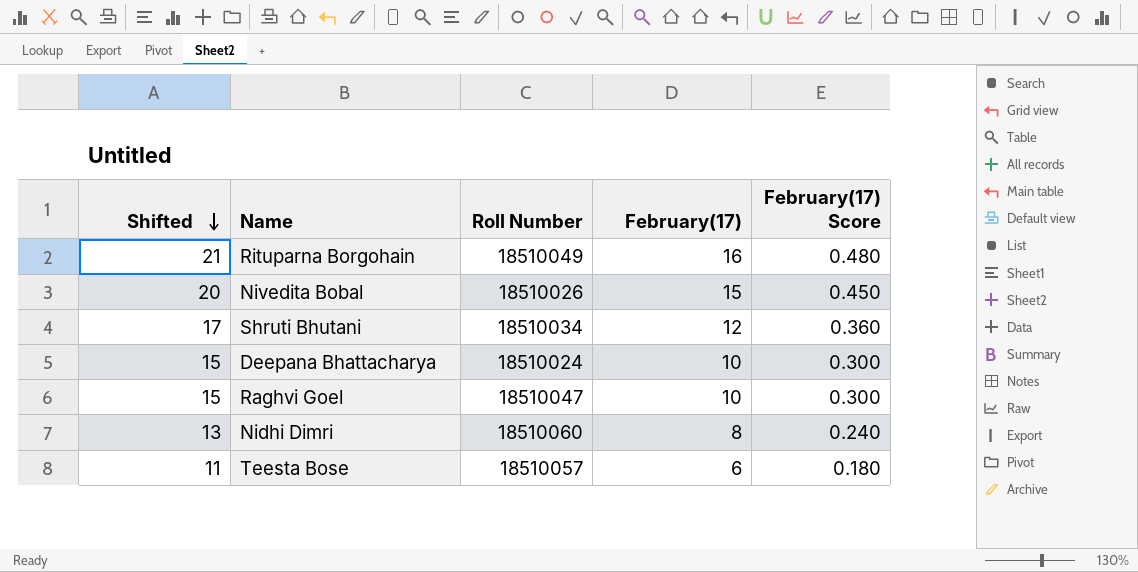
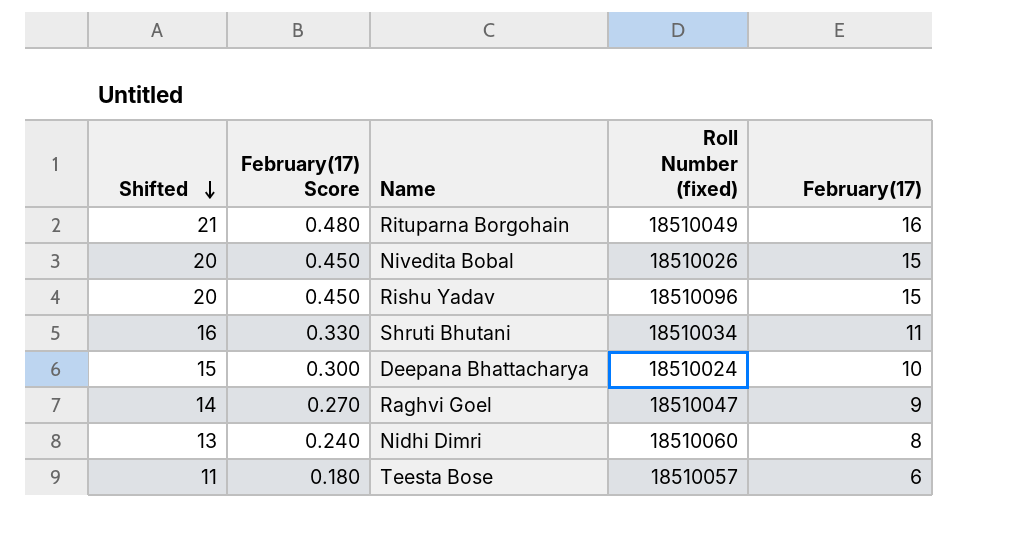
column February(17) Score | position: 5 -> 2
column name: Roll Number -> Roll Number (fixed)
row Rishu Yadav: none -> 20 | 0.450 | 18510096 | 15
Shruti Bhutani | Shifted: 17 -> 16
Shruti Bhutani | February(17) Score: 0.360 -> 0.330
Shruti Bhutani | February(17): 12 -> 11
Raghvi Goel | Shifted: 15 -> 14
Raghvi Goel | February(17) Score: 0.300 -> 0.270
Raghvi Goel | February(17): 10 -> 9

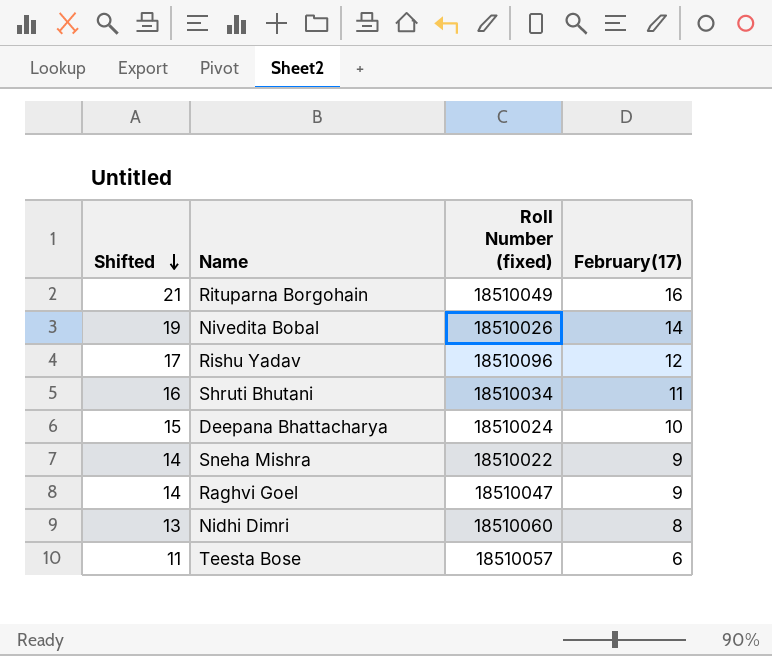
column February(17) Score | formula: [February(17)] * 0.03 -> none
Nivedita Bobal | Shifted: 20 -> 19
Nivedita Bobal | February(17): 15 -> 14
Rishu Yadav | Shifted: 20 -> 17
Rishu Yadav | February(17): 15 -> 12
row Sneha Mishra: none -> 14 | 18510022 | 9

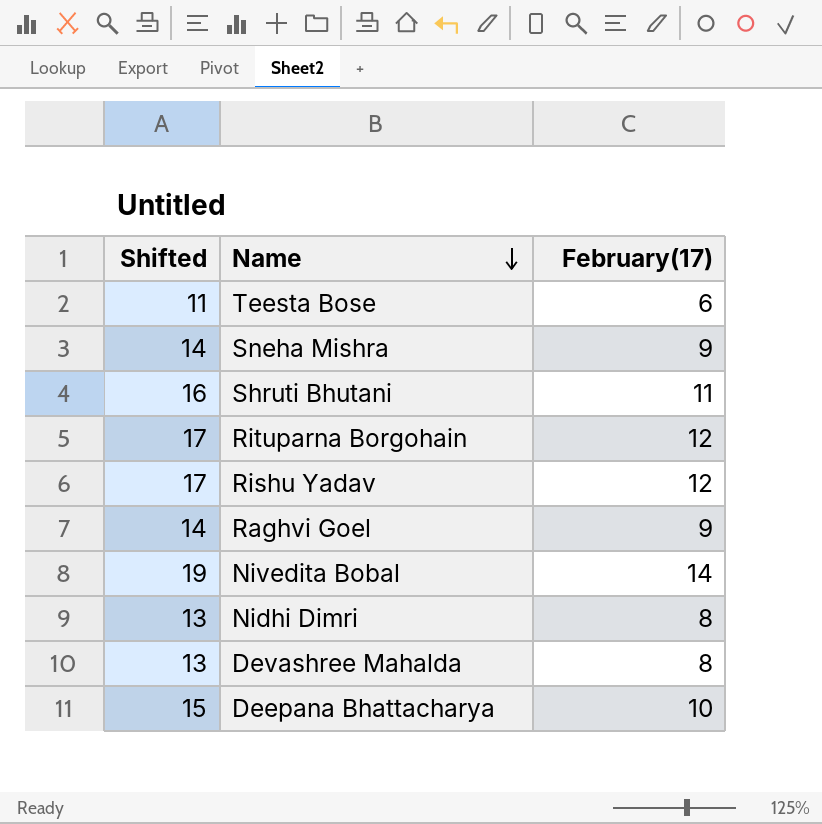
row order: Shifted descending -> Name descending
column Roll Number (fixed) | position: 3 -> none
Rituparna Borgohain | Shifted: 21 -> 17
Rituparna Borgohain | February(17): 16 -> 12
row Devashree Mahalda: none -> 13 | 8

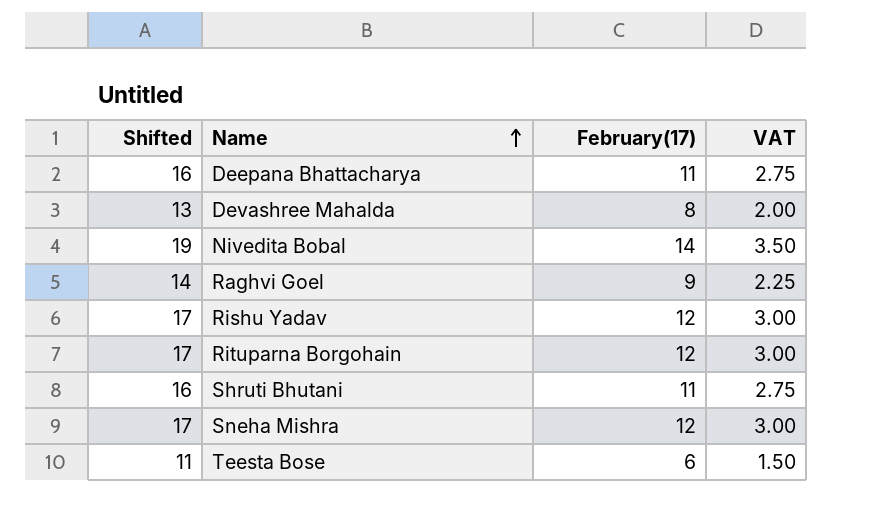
row order: Name descending -> Name ascending
column VAT | formula: none -> [February(17)] * 0.25
row Nidhi Dimri: 13 | 8 -> none
Deepana Bhattacharya | Shifted: 15 -> 16
Deepana Bhattacharya | February(17): 10 -> 11
Sneha Mishra | Shifted: 14 -> 17
Sneha Mishra | February(17): 9 -> 12

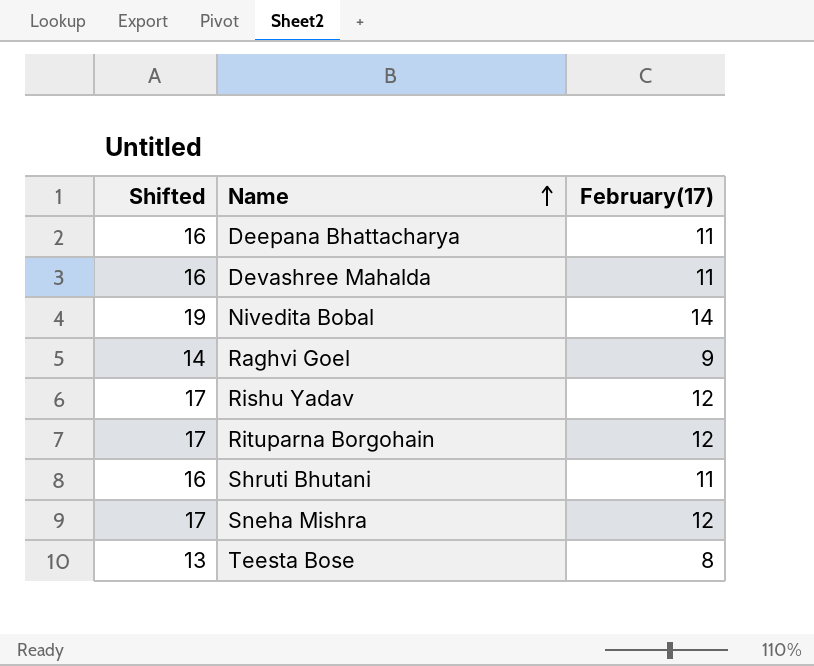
column VAT | formula: [February(17)] * 0.25 -> none
Devashree Mahalda | Shifted: 13 -> 16
Devashree Mahalda | February(17): 8 -> 11
Teesta Bose | Shifted: 11 -> 13
Teesta Bose | February(17): 6 -> 8

